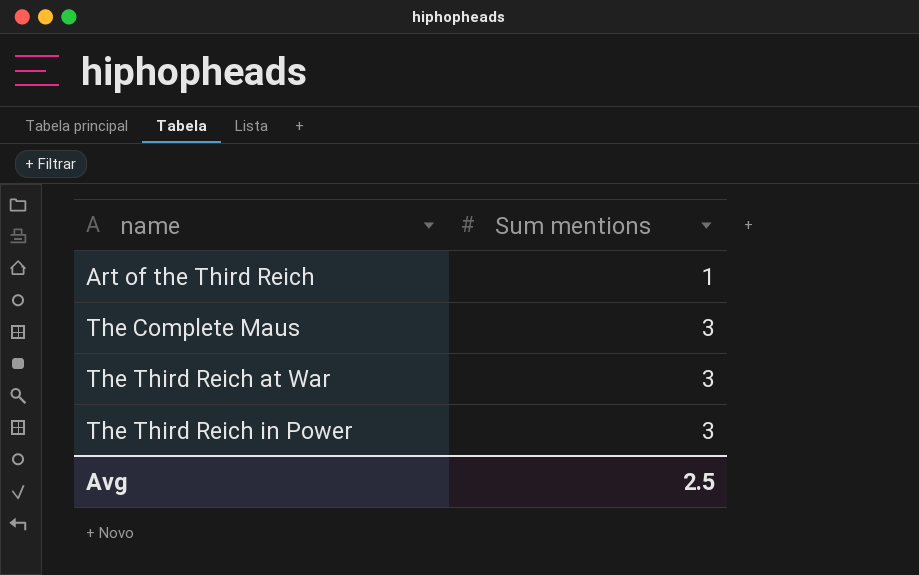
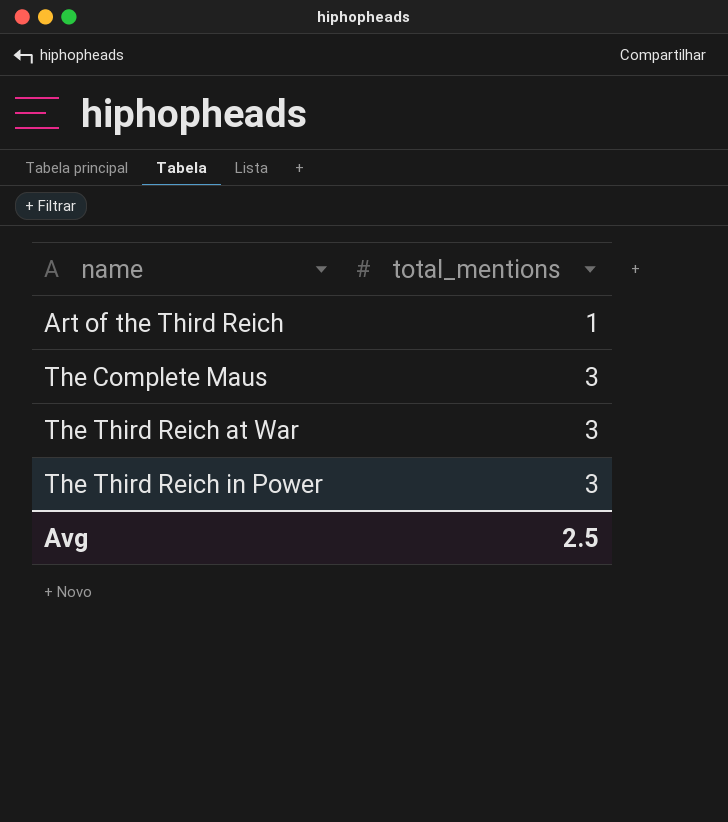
column name: Sum mentions -> total_mentions

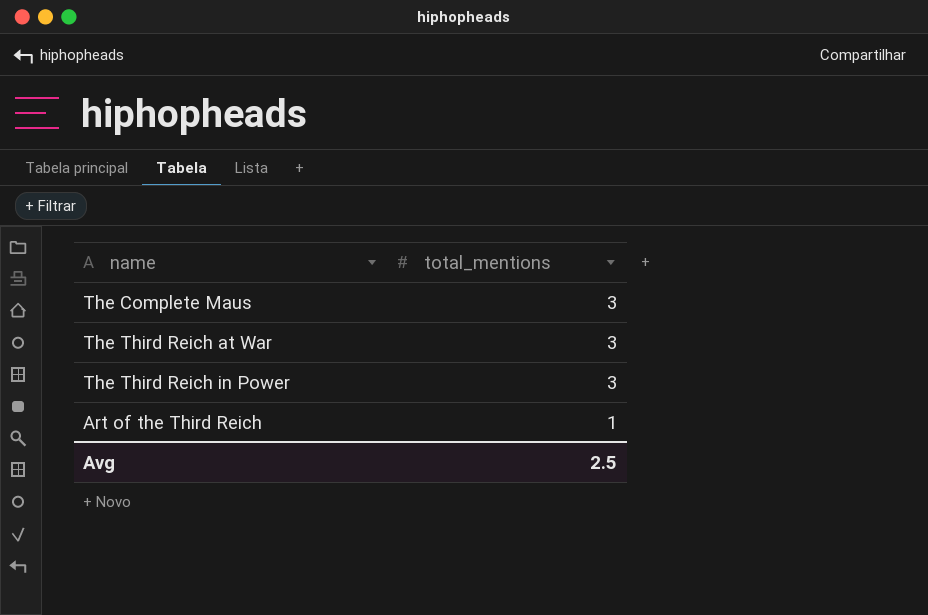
row order: name ascending -> total_mentions descending

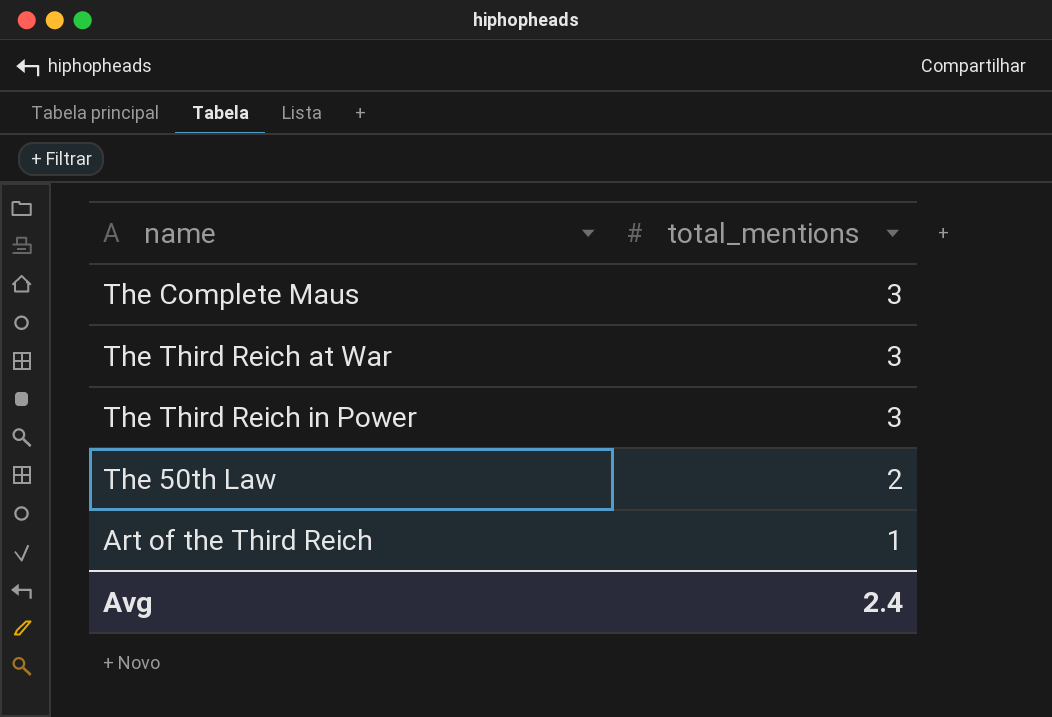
row The 50th Law: none -> 2
Avg | total_mentions: 2.5 -> 2.4

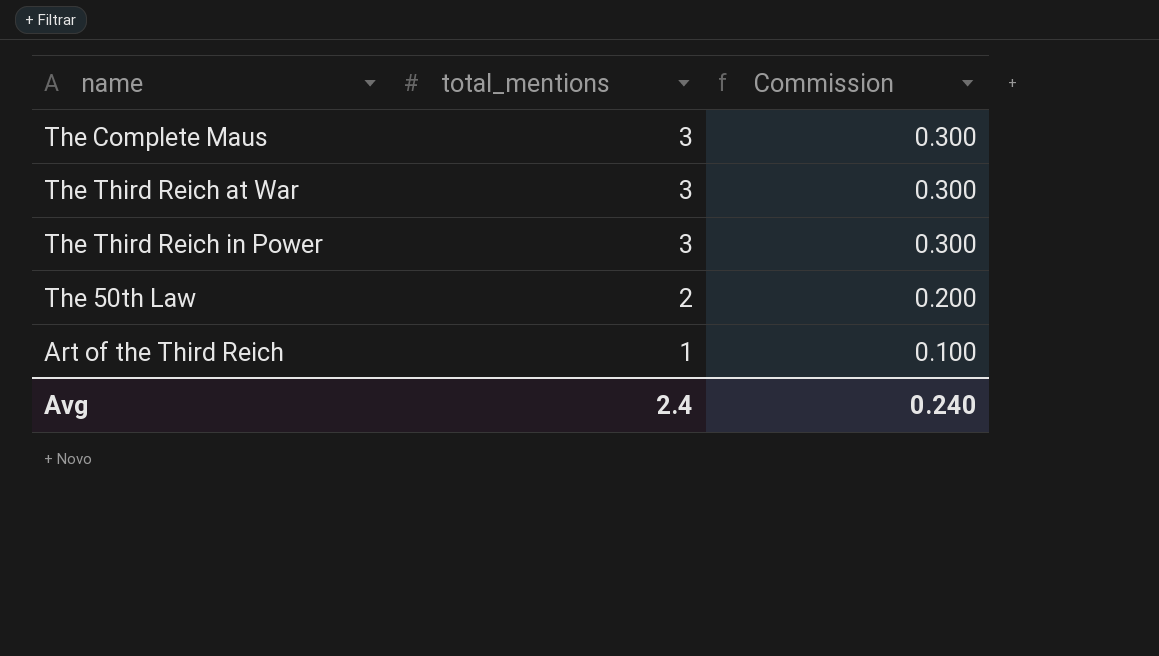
column Commission | formula: none -> [total_mentions] * 0.1

